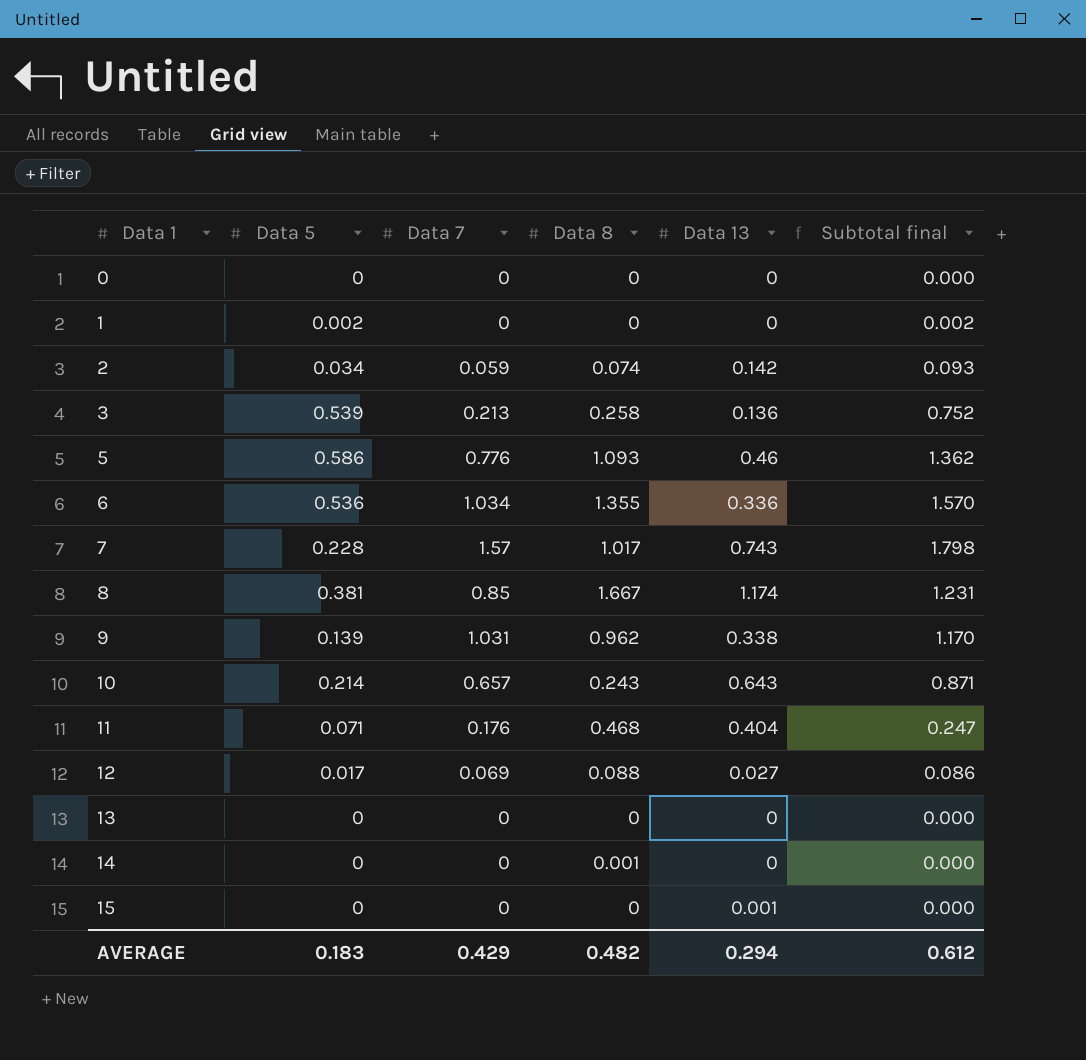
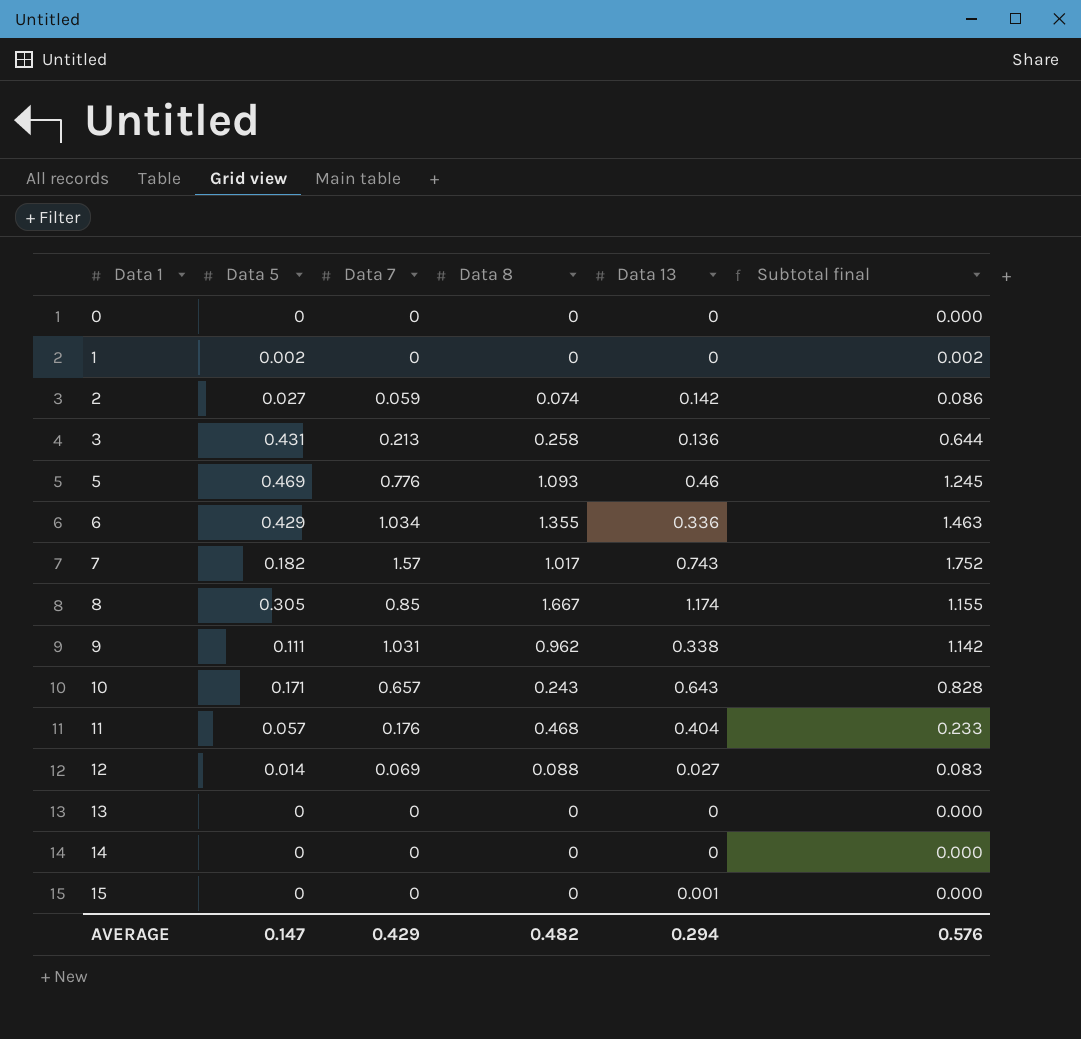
2 | Data 5: 0.034 -> 0.027
2 | Subtotal final: 0.093 -> 0.086
3 | Data 5: 0.539 -> 0.431
3 | Subtotal final: 0.752 -> 0.644
5 | Data 5: 0.586 -> 0.469
5 | Subtotal final: 1.362 -> 1.245
6 | Data 5: 0.536 -> 0.429
6 | Subtotal final: 1.570 -> 1.463
7 | Data 5: 0.228 -> 0.182
7 | Subtotal final: 1.798 -> 1.752
8 | Data 5: 0.381 -> 0.305
8 | Subtotal final: 1.231 -> 1.155
9 | Data 5: 0.139 -> 0.111
9 | Subtotal final: 1.170 -> 1.142
10 | Data 5: 0.214 -> 0.171
10 | Subtotal final: 0.871 -> 0.828
11 | Data 5: 0.071 -> 0.057
11 | Subtotal final: 0.247 -> 0.233
12 | Data 5: 0.017 -> 0.014
12 | Subtotal final: 0.086 -> 0.083
14 | Data 8: 0.001 -> 0
AVERAGE | Data 5: 0.183 -> 0.147
AVERAGE | Subtotal final: 0.612 -> 0.576

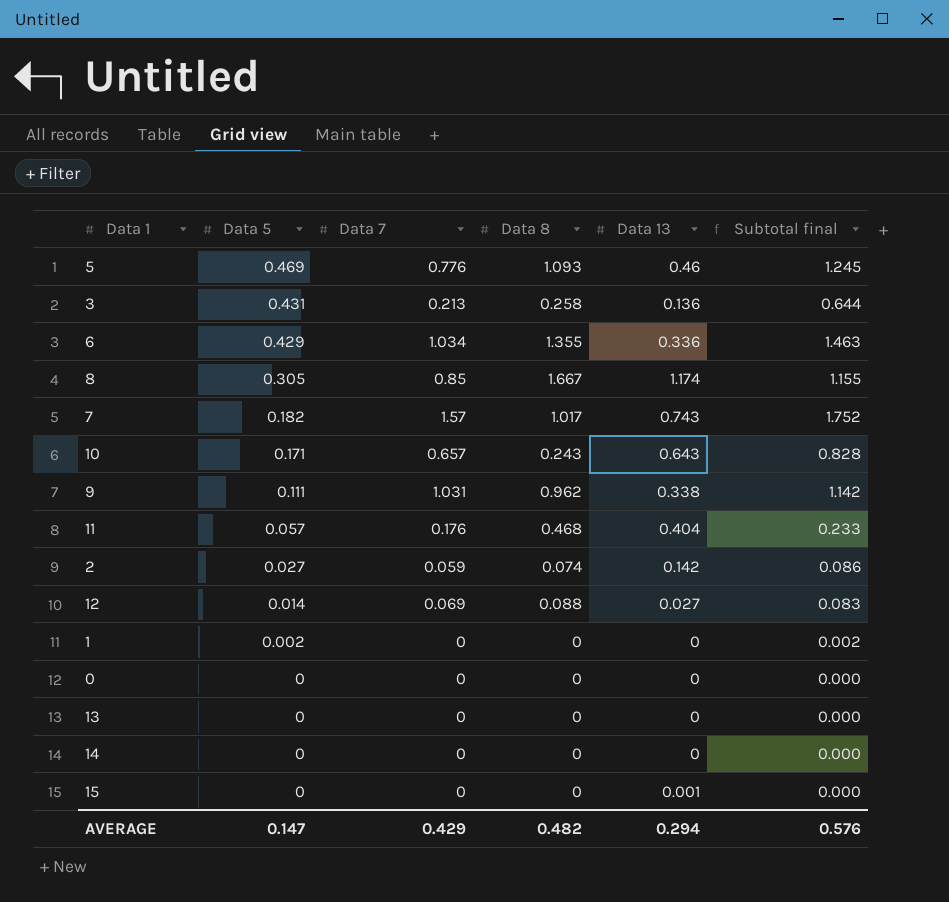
row order: Data 1 ascending -> Data 5 descending

